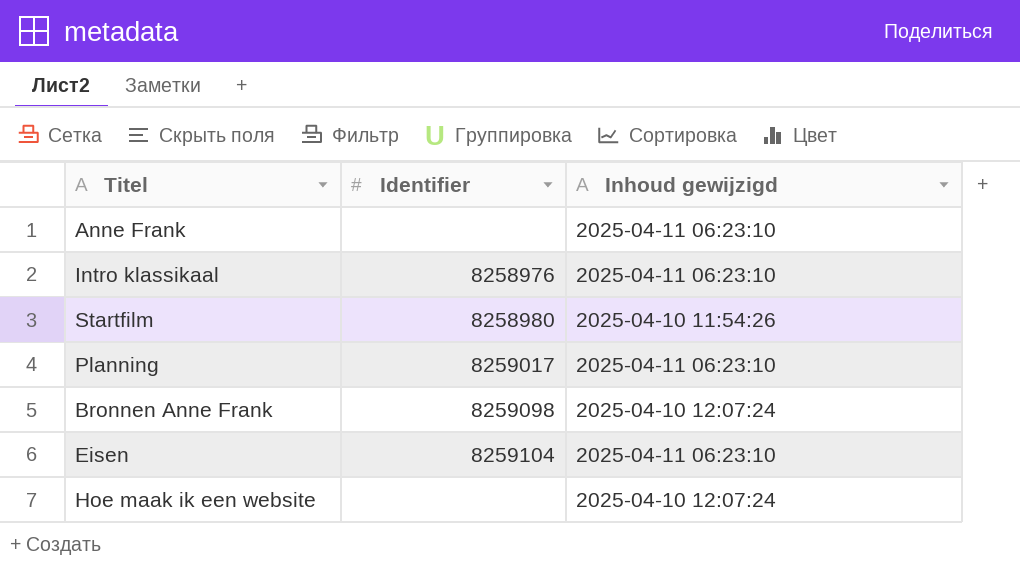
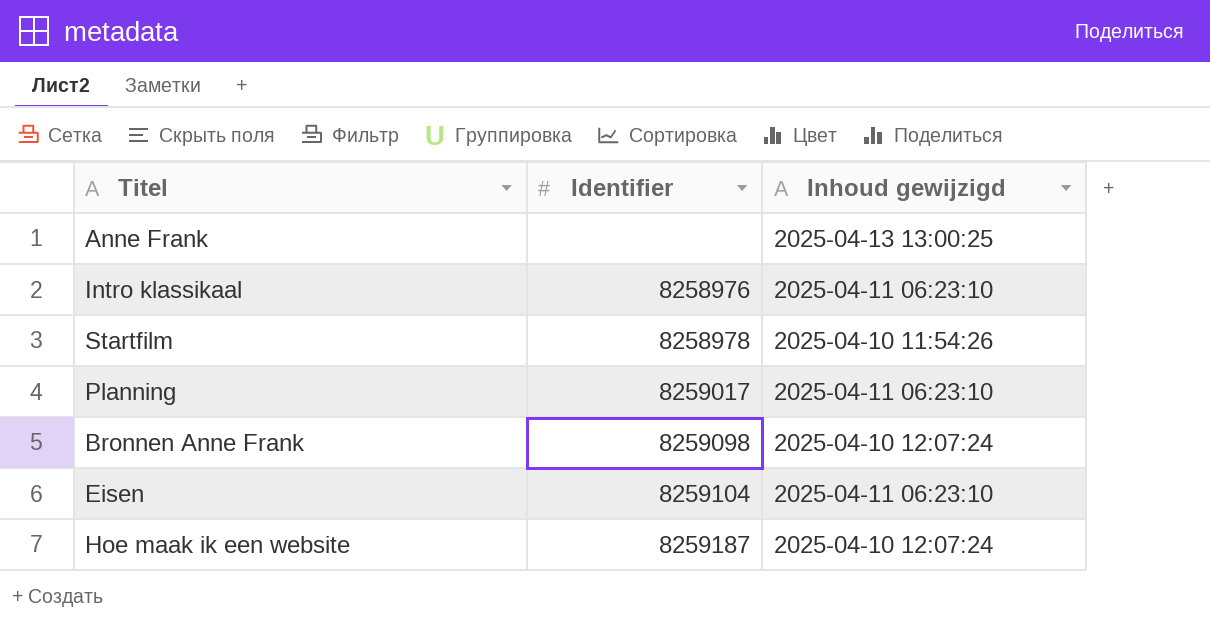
Anne Frank | Inhoud gewijzigd: 2025-04-11 06:23:10 -> 2025-04-13 13:00:25
Startfilm | Identifier: 8258980 -> 8258978
Hoe maak ik een website | Identifier: none -> 8259187

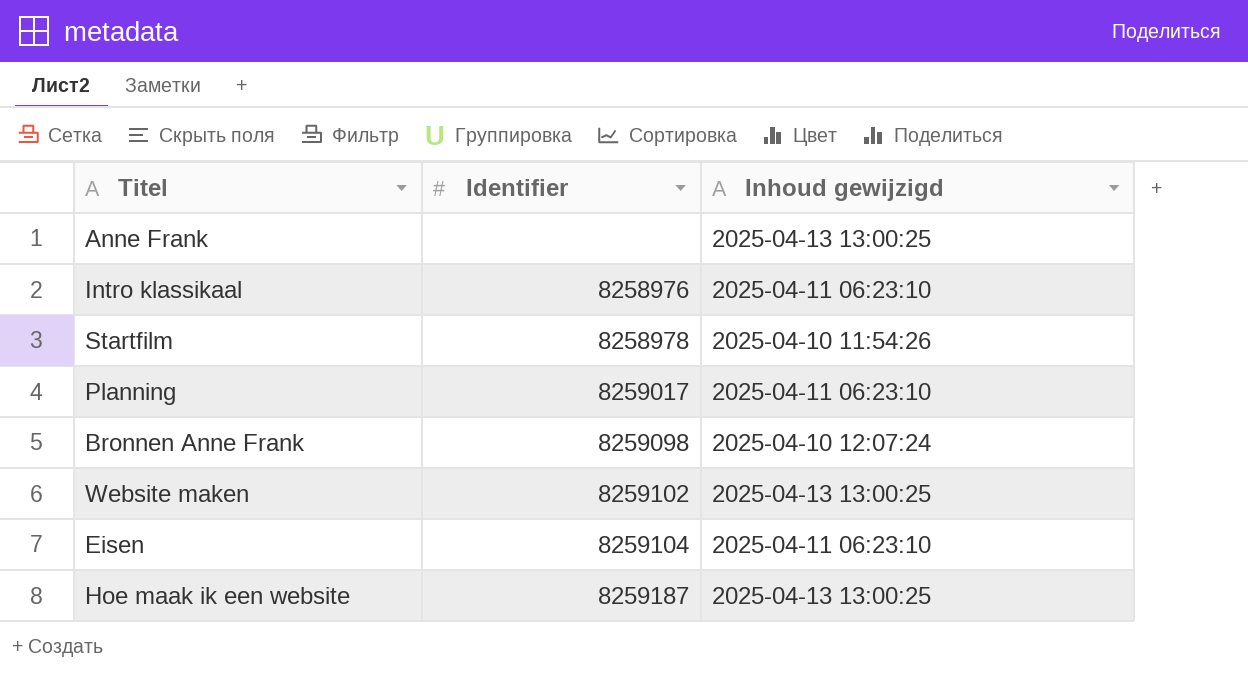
row Website maken: none -> 8259102 | 2025-04-13 13:00:25
Hoe maak ik een website | Inhoud gewijzigd: 2025-04-10 12:07:24 -> 2025-04-13 13:00:25

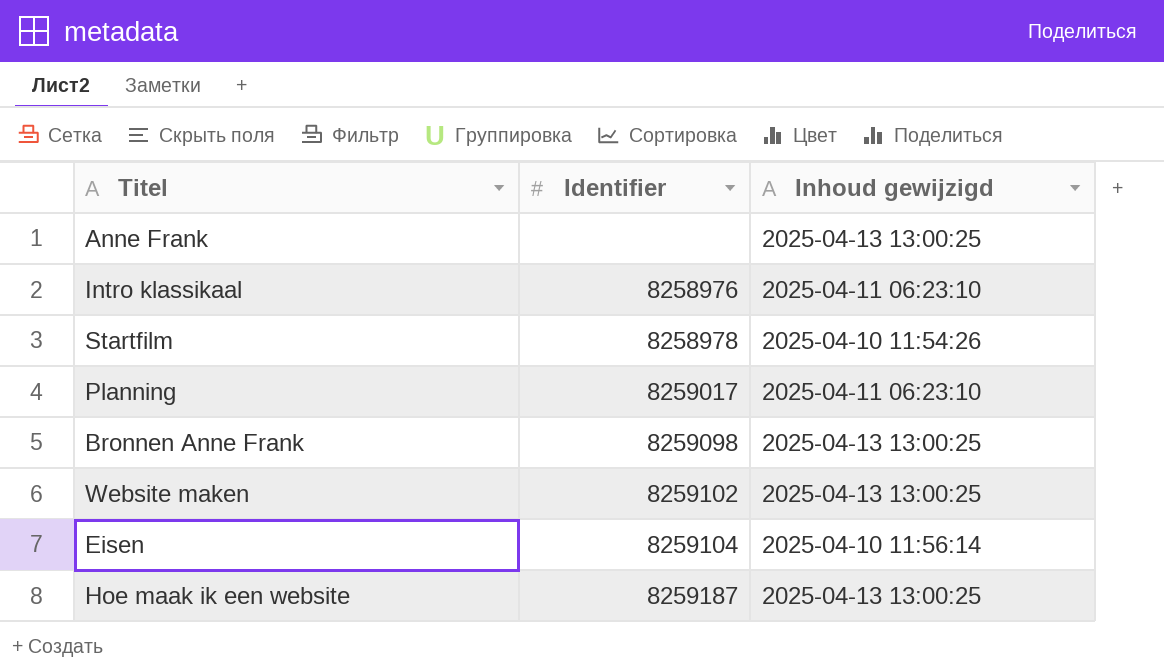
Bronnen Anne Frank | Inhoud gewijzigd: 2025-04-10 12:07:24 -> 2025-04-13 13:00:25
Eisen | Inhoud gewijzigd: 2025-04-11 06:23:10 -> 2025-04-10 11:56:14

